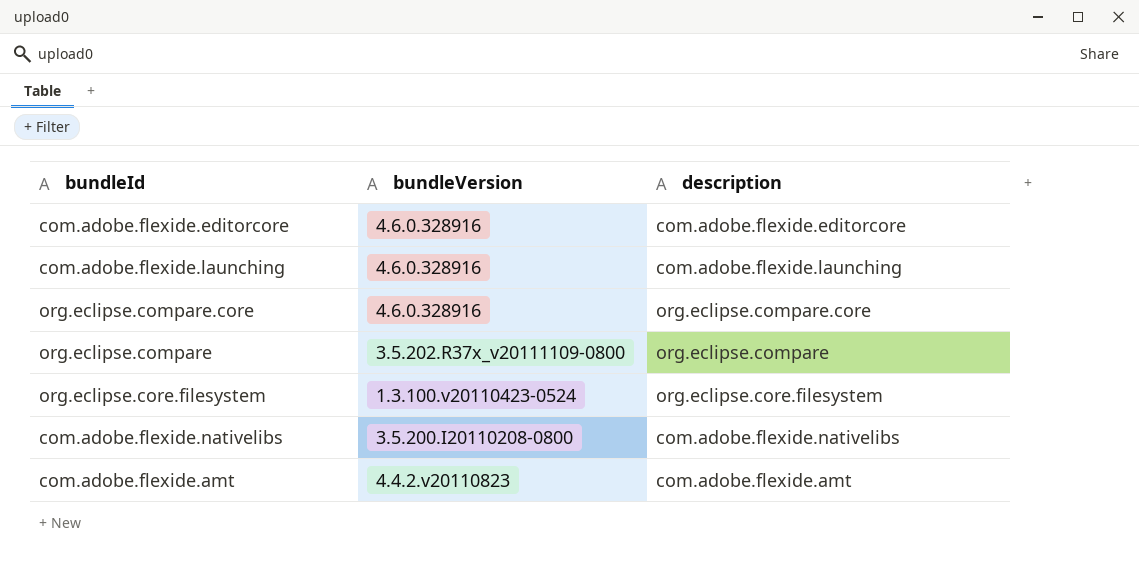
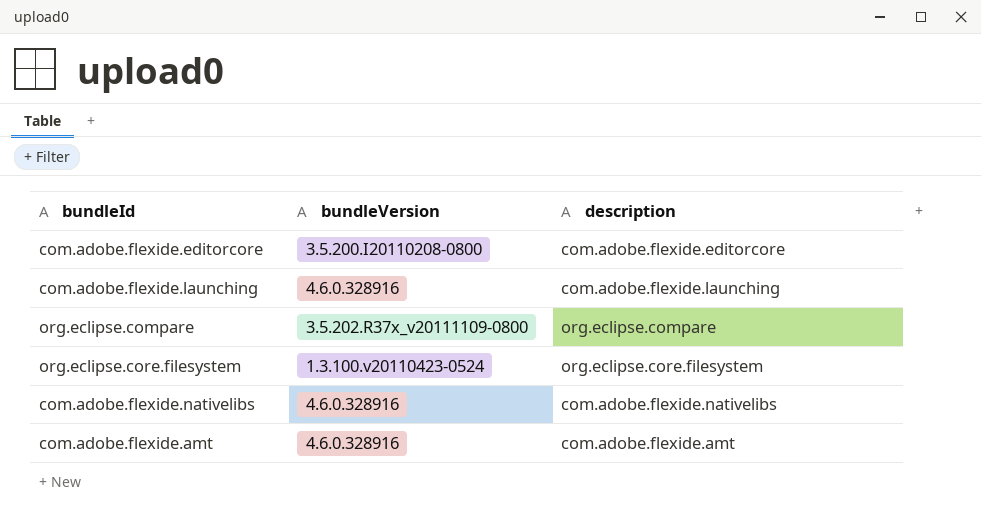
row org.eclipse.compare.core: 4.6.0.328916 | org.eclipse.compare.core -> none
com.adobe.flexide.editorcore | bundleVersion: 4.6.0.328916 -> 3.5.200.I20110208-0800
com.adobe.flexide.nativelibs | bundleVersion: 3.5.200.I20110208-0800 -> 4.6.0.328916
com.adobe.flexide.amt | bundleVersion: 4.4.2.v20110823 -> 4.6.0.328916

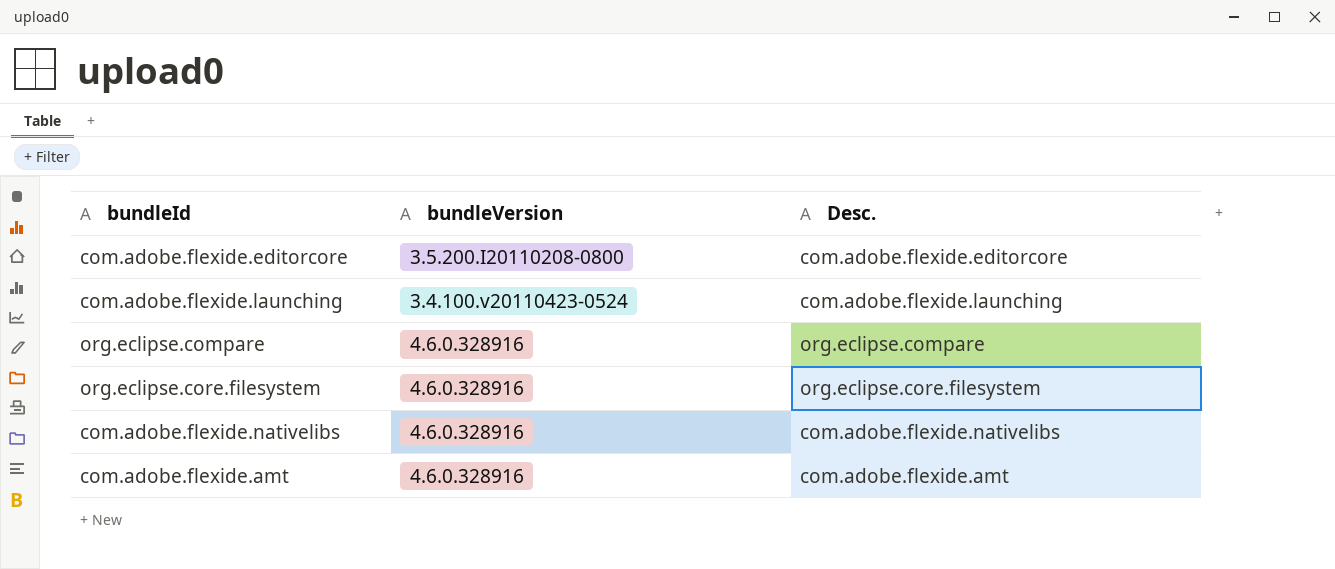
column name: description -> Desc.
com.adobe.flexide.launching | bundleVersion: 4.6.0.328916 -> 3.4.100.v20110423-0524
org.eclipse.compare | bundleVersion: 3.5.202.R37x_v20111109-0800 -> 4.6.0.328916
org.eclipse.core.filesystem | bundleVersion: 1.3.100.v20110423-0524 -> 4.6.0.328916

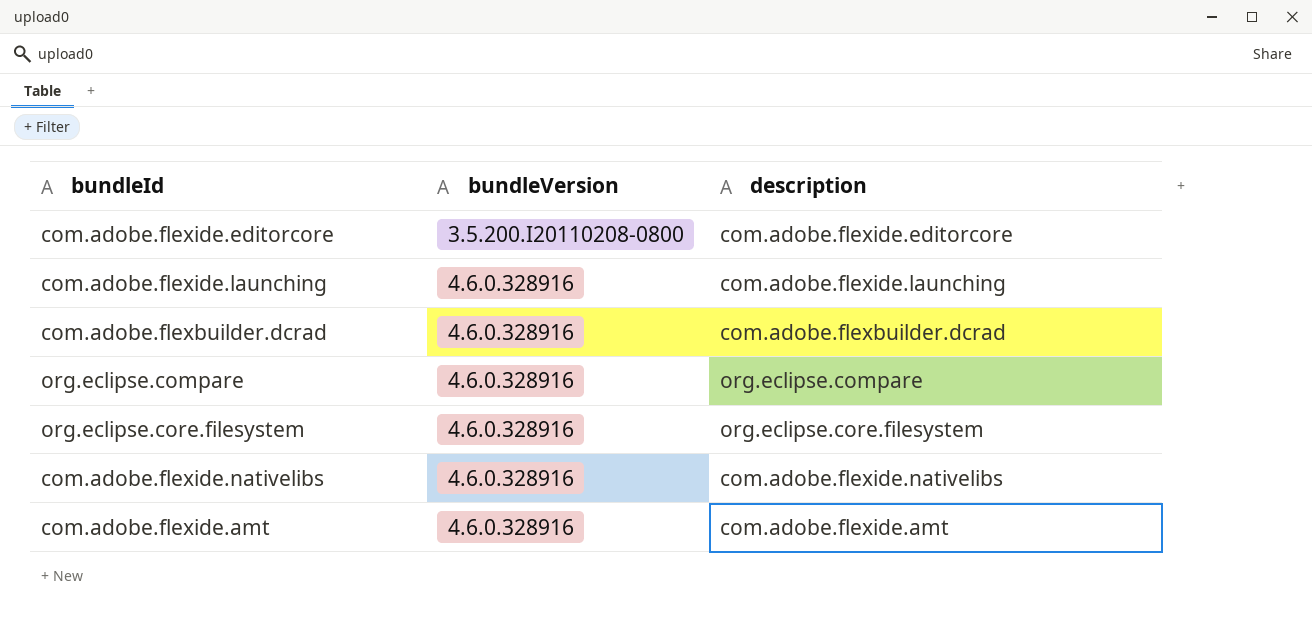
column name: Desc. -> description
com.adobe.flexide.launching | bundleVersion: 3.4.100.v20110423-0524 -> 4.6.0.328916
row com.adobe.flexbuilder.dcrad: none -> 4.6.0.328916 | com.adobe.flexbuilder.dcrad

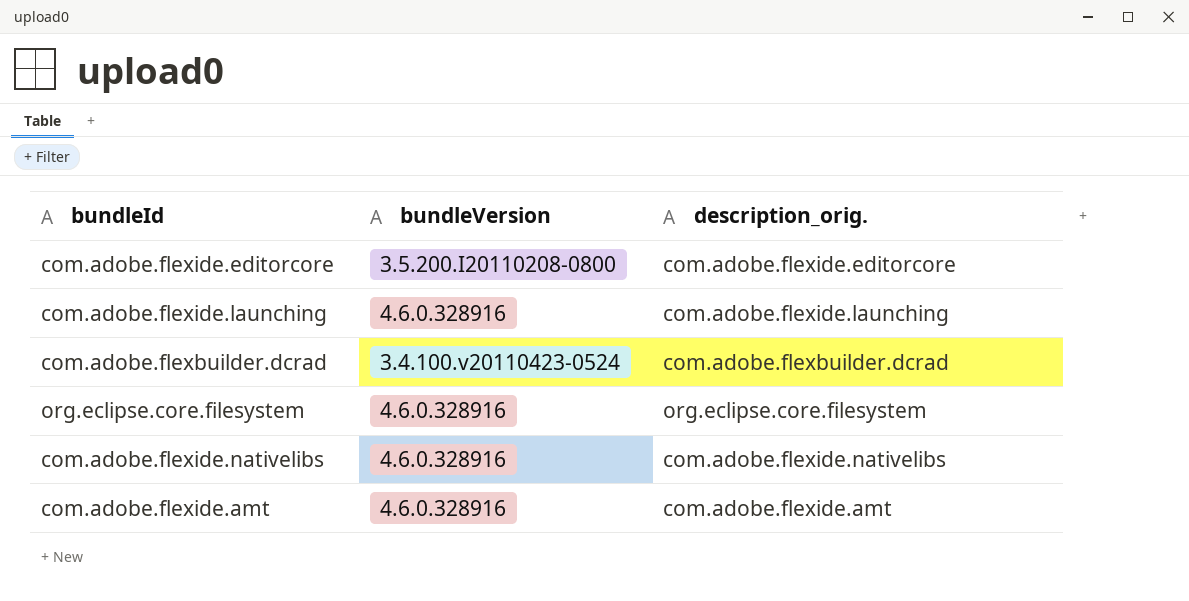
column name: description -> description_orig.
row org.eclipse.compare: 4.6.0.328916 | org.eclipse.compare -> none
com.adobe.flexbuilder.dcrad | bundleVersion: 4.6.0.328916 -> 3.4.100.v20110423-0524

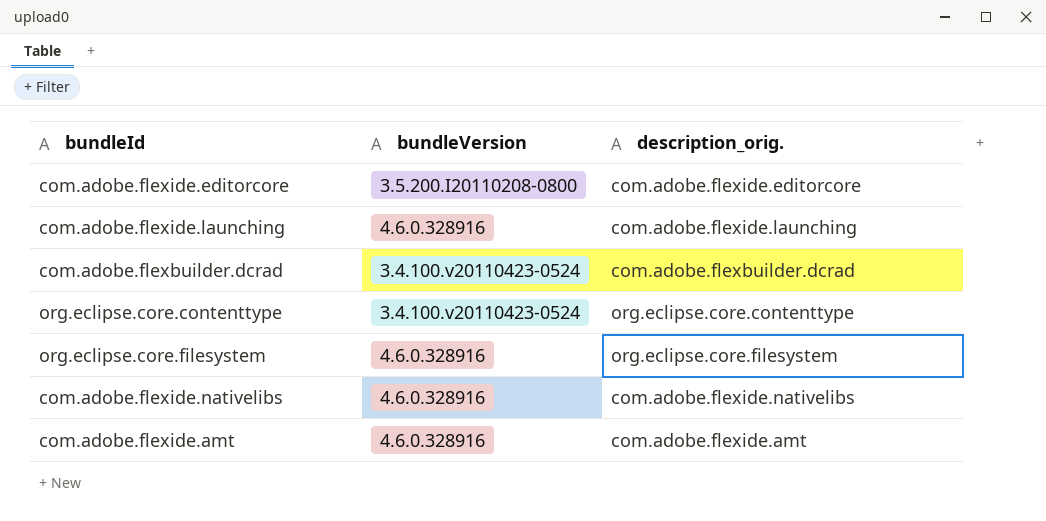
row org.eclipse.core.contenttype: none -> 3.4.100.v20110423-0524 | org.eclipse.core.contenttype

